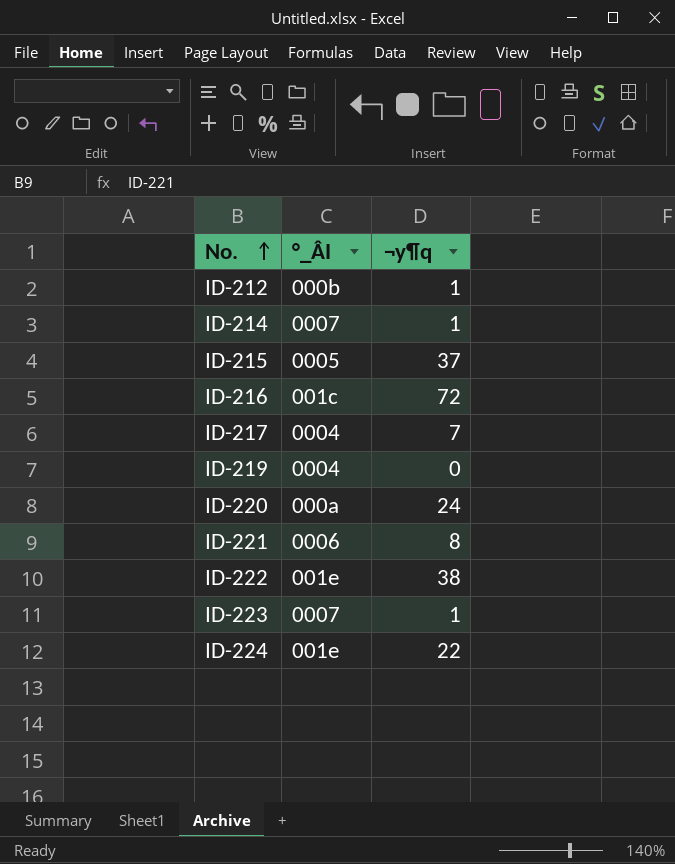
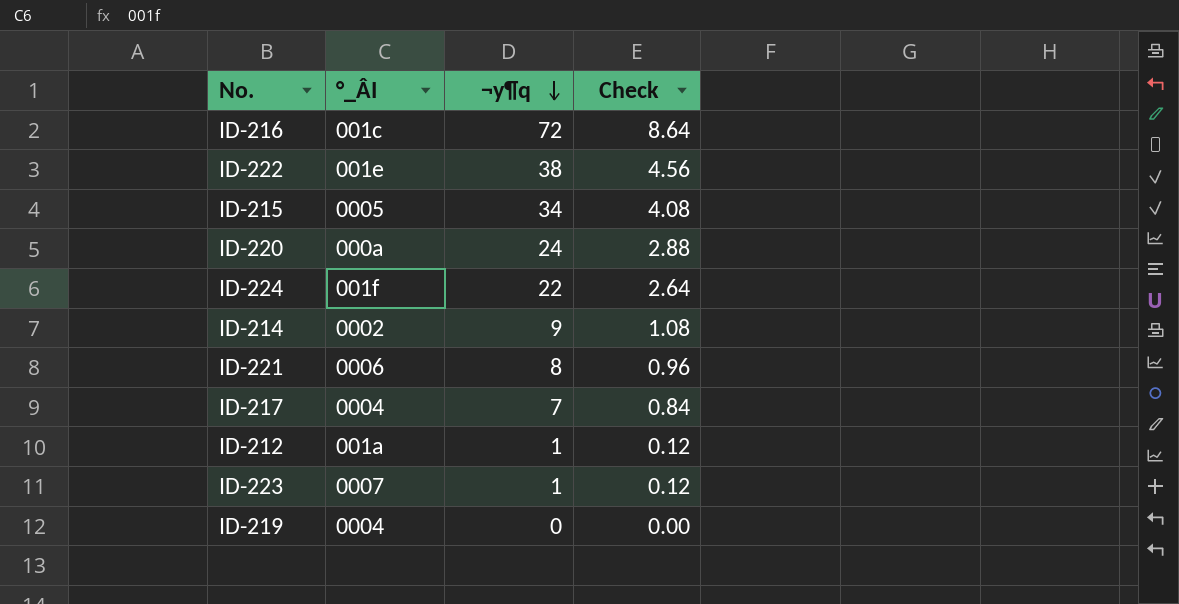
row order: No. ascending -> ¬y¶q descending
column Check | formula: none -> [¬y¶q] * 0.12
ID-215 | ¬y¶q: 37 -> 34
ID-224 | °_ÂI: 001e -> 001f
ID-214 | °_ÂI: 0007 -> 0002
ID-214 | ¬y¶q: 1 -> 9
ID-212 | °_ÂI: 000b -> 001a

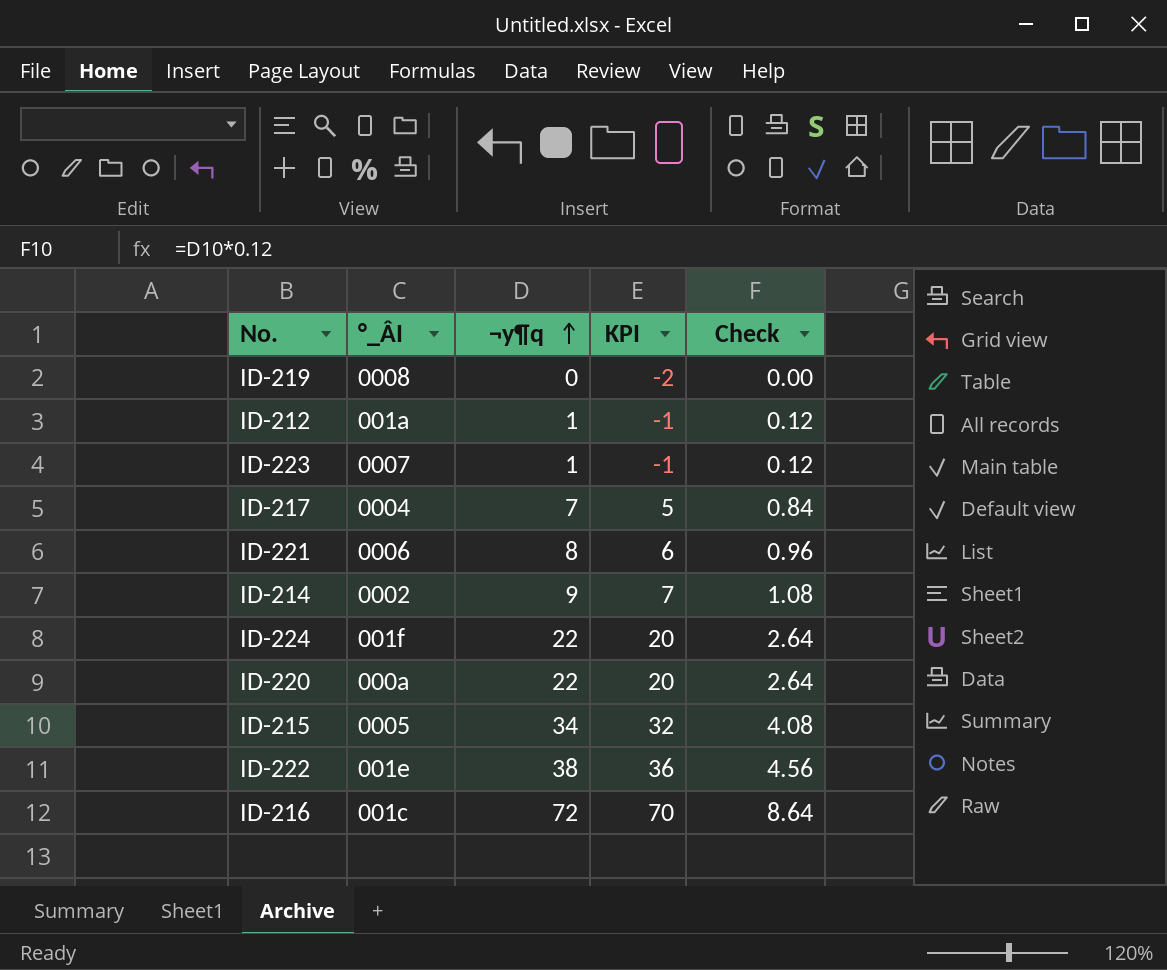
row order: ¬y¶q descending -> ¬y¶q ascending
column KPI | formula: none -> [¬y¶q] - 2
ID-219 | °_ÂI: 0004 -> 0008
ID-220 | ¬y¶q: 24 -> 22
ID-220 | Check: 2.88 -> 2.64

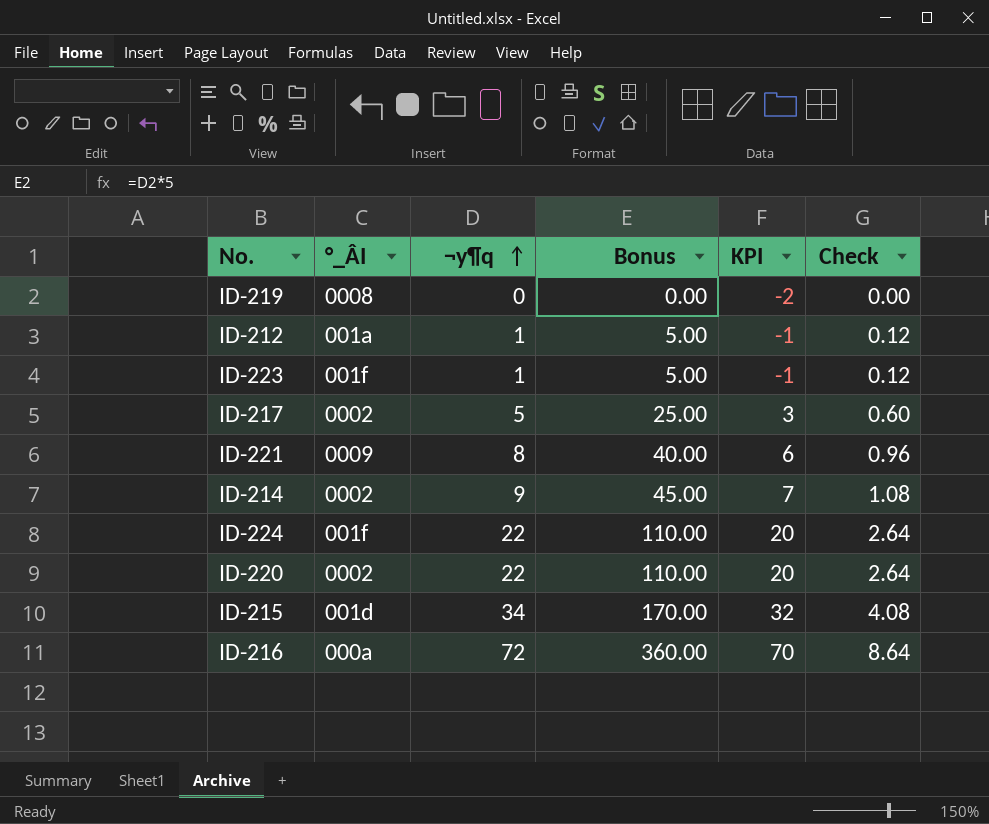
column Bonus | formula: none -> [¬y¶q] * 5
row ID-222: 001e | 38 | 36 | 4.56 -> none
ID-223 | °_ÂI: 0007 -> 001f
ID-217 | °_ÂI: 0004 -> 0002
ID-217 | ¬y¶q: 7 -> 5
ID-217 | KPI: 5 -> 3
ID-217 | Check: 0.84 -> 0.60
ID-221 | °_ÂI: 0006 -> 0009
ID-220 | °_ÂI: 000a -> 0002
ID-215 | °_ÂI: 0005 -> 001d
ID-216 | °_ÂI: 001c -> 000a

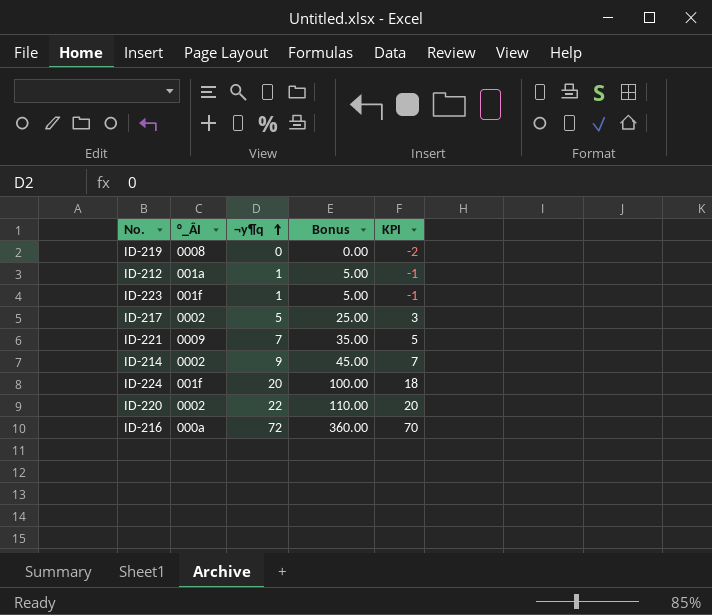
column Check | formula: [¬y¶q] * 0.12 -> none
row ID-215: 001d | 34 | 170.00 | 32 | 4.08 -> none
ID-221 | ¬y¶q: 8 -> 7
ID-221 | Bonus: 40.00 -> 35.00
ID-221 | KPI: 6 -> 5
ID-224 | ¬y¶q: 22 -> 20
ID-224 | Bonus: 110.00 -> 100.00
ID-224 | KPI: 20 -> 18

